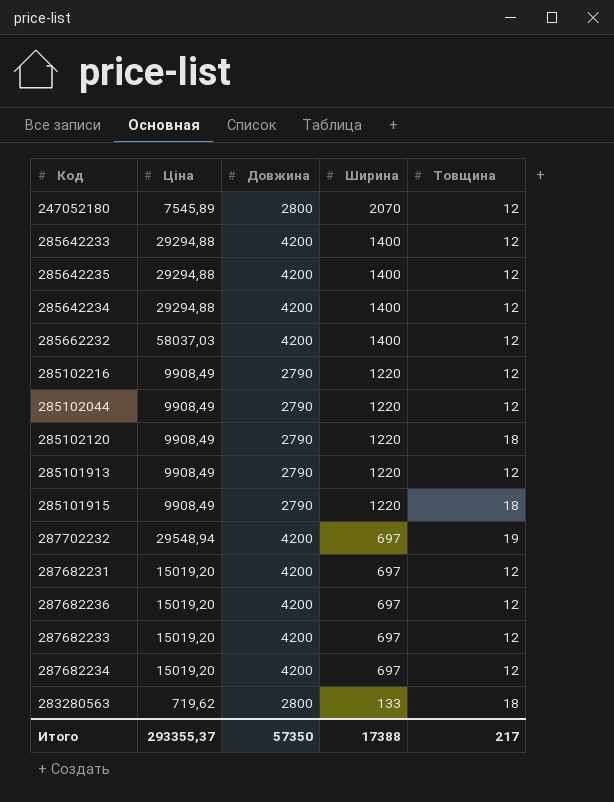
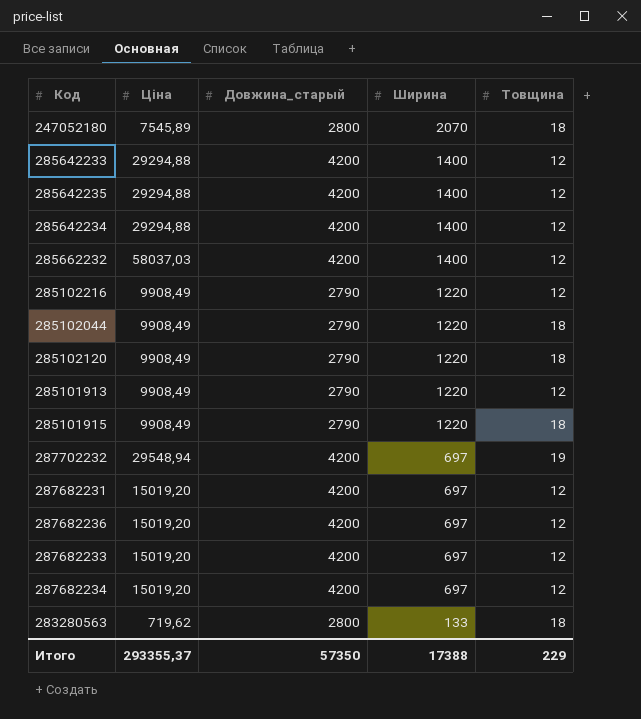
column name: Довжина -> Довжина_старый
247052180 | Товщина: 12 -> 18
285102044 | Товщина: 12 -> 18
Итого | Товщина: 217 -> 229

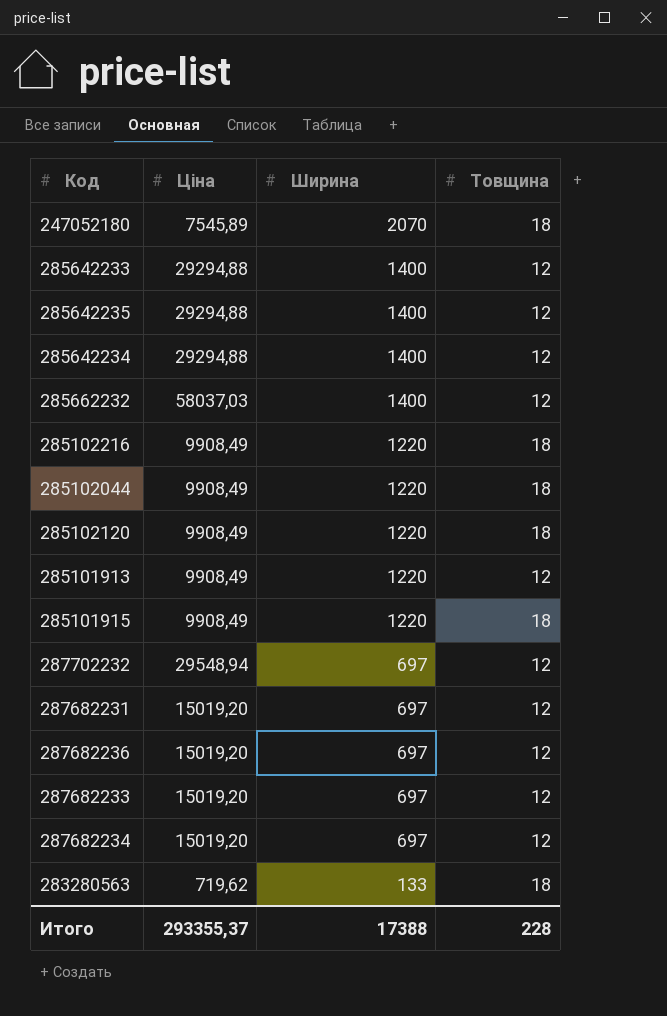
column Довжина_старый | position: 3 -> none
285102216 | Товщина: 12 -> 18
287702232 | Товщина: 19 -> 12
Итого | Товщина: 229 -> 228

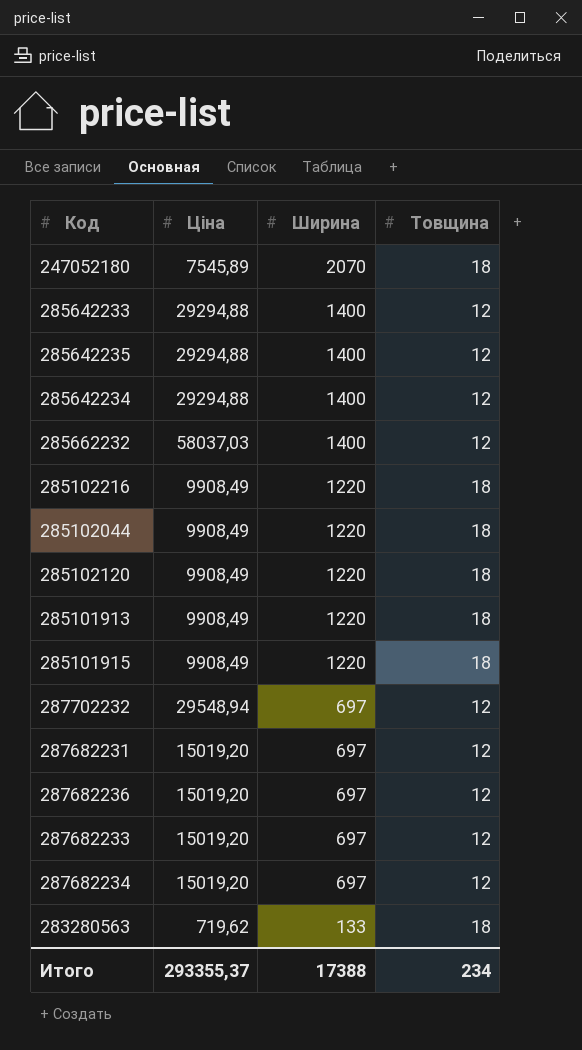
285101913 | Товщина: 12 -> 18
Итого | Товщина: 228 -> 234

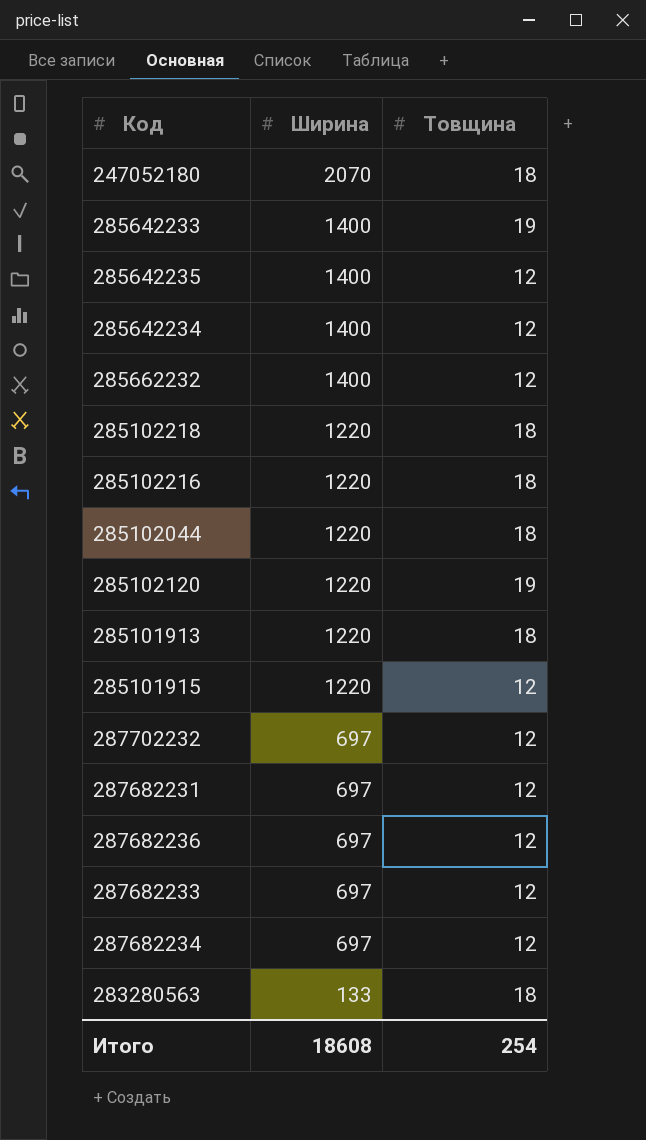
column Ціна | position: 2 -> none
285642233 | Товщина: 12 -> 19
row 285102218: none -> 1220 | 18
285102120 | Товщина: 18 -> 19
285101915 | Товщина: 18 -> 12
Итого | Ширина: 17388 -> 18608
Итого | Товщина: 234 -> 254

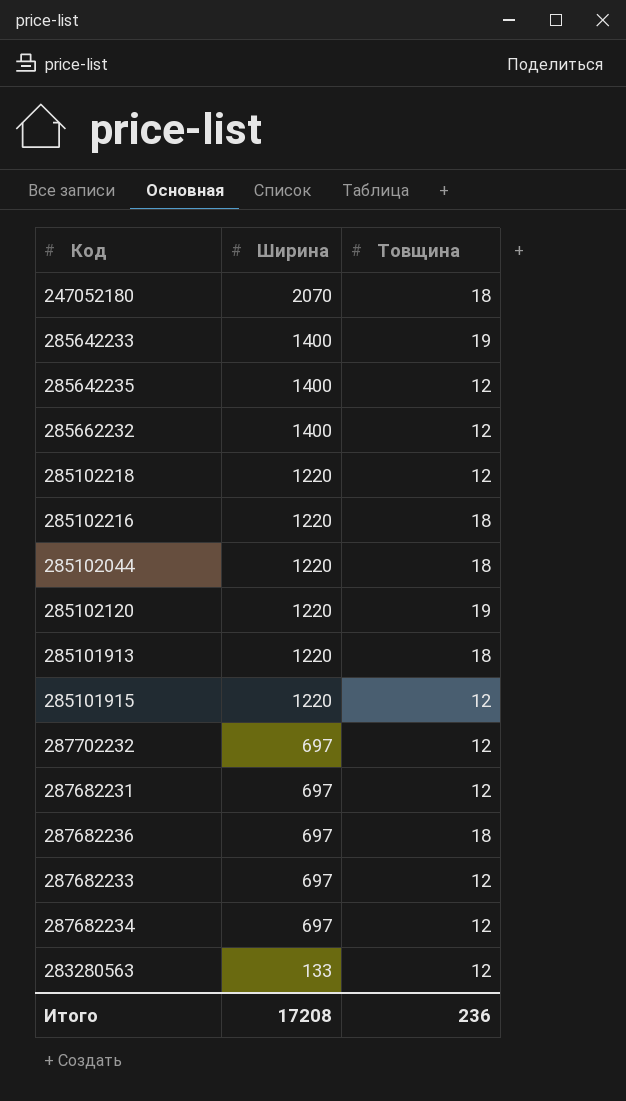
row 285642234: 1400 | 12 -> none
285102218 | Товщина: 18 -> 12
287682236 | Товщина: 12 -> 18
283280563 | Товщина: 18 -> 12
Итого | Ширина: 18608 -> 17208
Итого | Товщина: 254 -> 236

